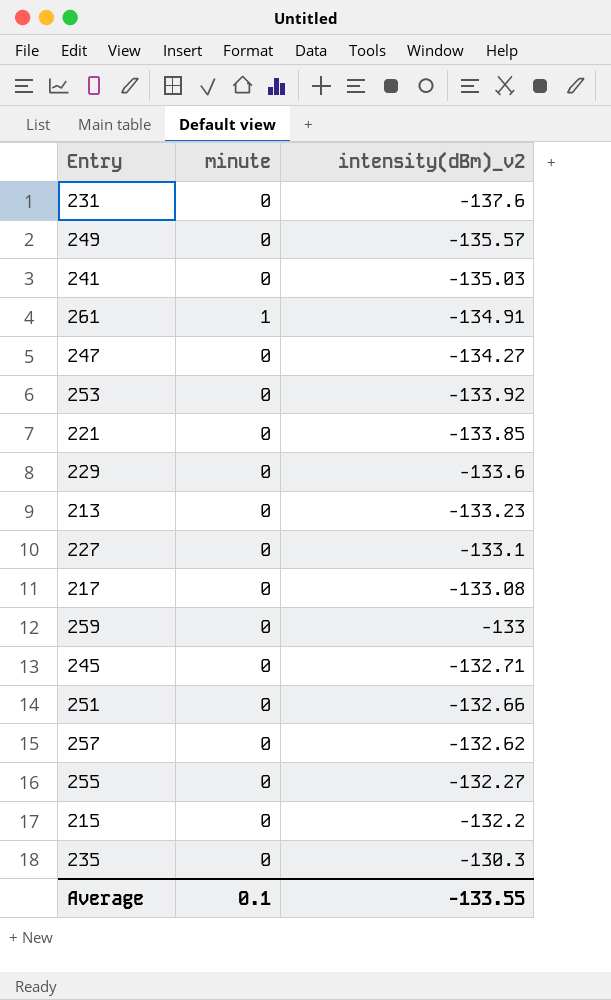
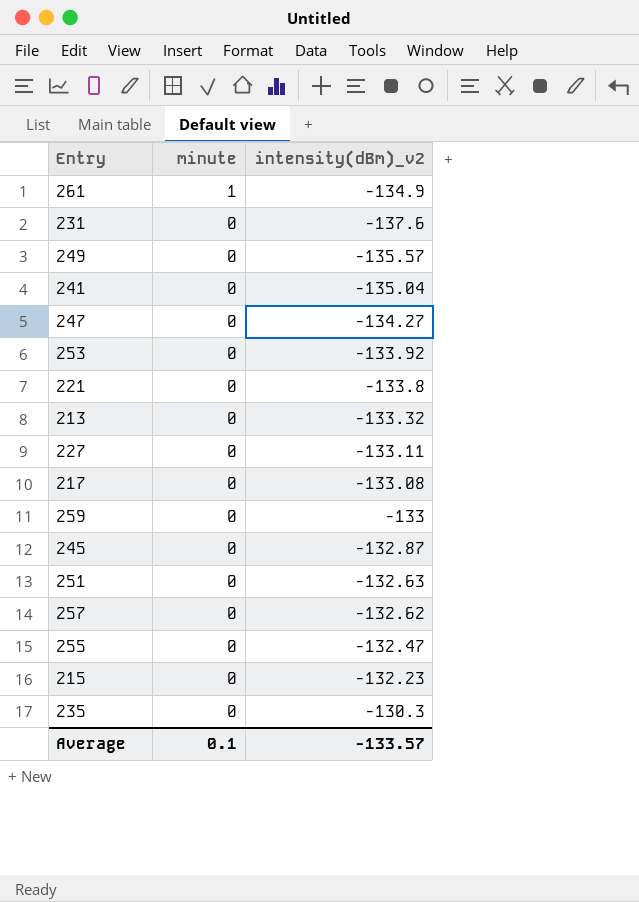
row order: intensity(dBm)_v2 ascending -> minute descending
row 229: 0 | -133.6 -> none
261 | intensity(dBm)_v2: -134.91 -> -134.9
241 | intensity(dBm)_v2: -135.03 -> -135.04
221 | intensity(dBm)_v2: -133.85 -> -133.8
213 | intensity(dBm)_v2: -133.23 -> -133.32
227 | intensity(dBm)_v2: -133.1 -> -133.11
245 | intensity(dBm)_v2: -132.71 -> -132.87
251 | intensity(dBm)_v2: -132.66 -> -132.63
255 | intensity(dBm)_v2: -132.27 -> -132.47
215 | intensity(dBm)_v2: -132.2 -> -132.23
Average | intensity(dBm)_v2: -133.55 -> -133.57

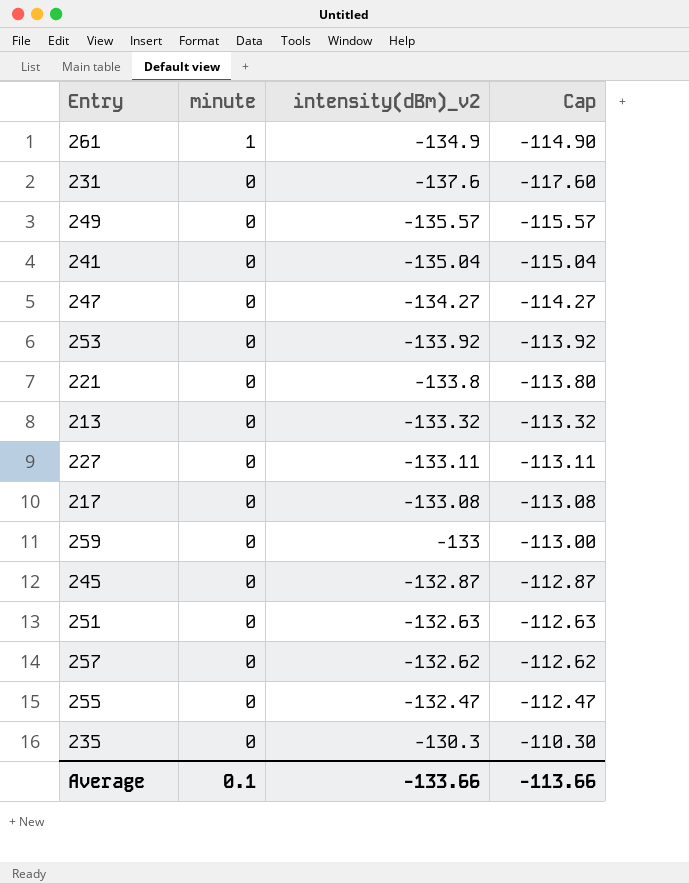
column Cap | formula: none -> [intensity(dBm)_v2] + 20
row 215: 0 | -132.23 -> none
Average | intensity(dBm)_v2: -133.57 -> -133.66

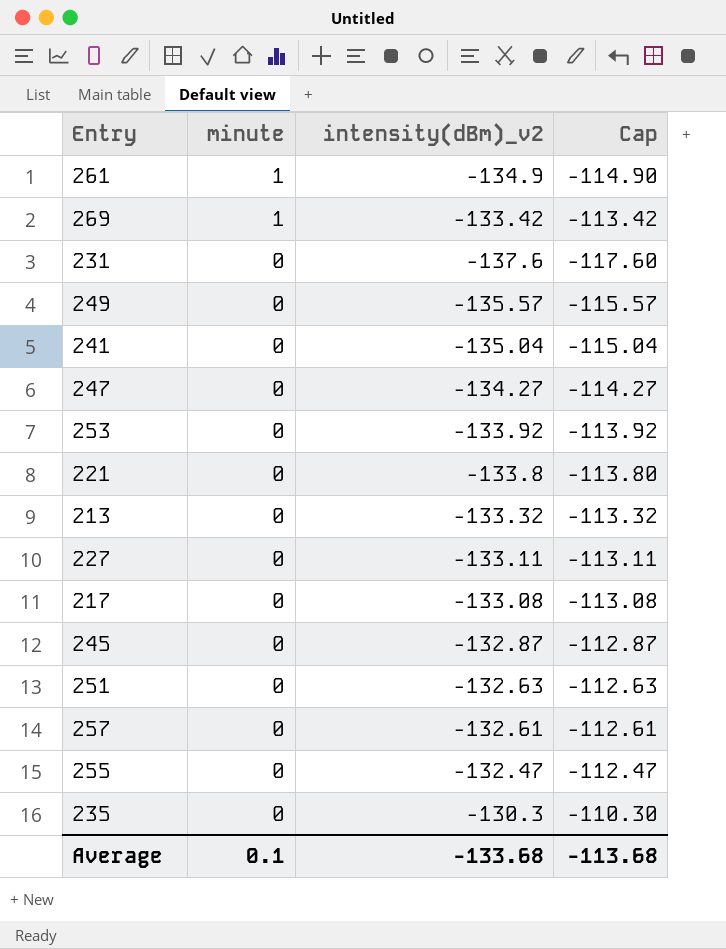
row 259: 0 | -133 | -113.00 -> none
row 269: none -> 1 | -133.42 | -113.42
257 | intensity(dBm)_v2: -132.62 -> -132.61
257 | Cap: -112.62 -> -112.61
Average | intensity(dBm)_v2: -133.66 -> -133.68
Average | Cap: -113.66 -> -113.68

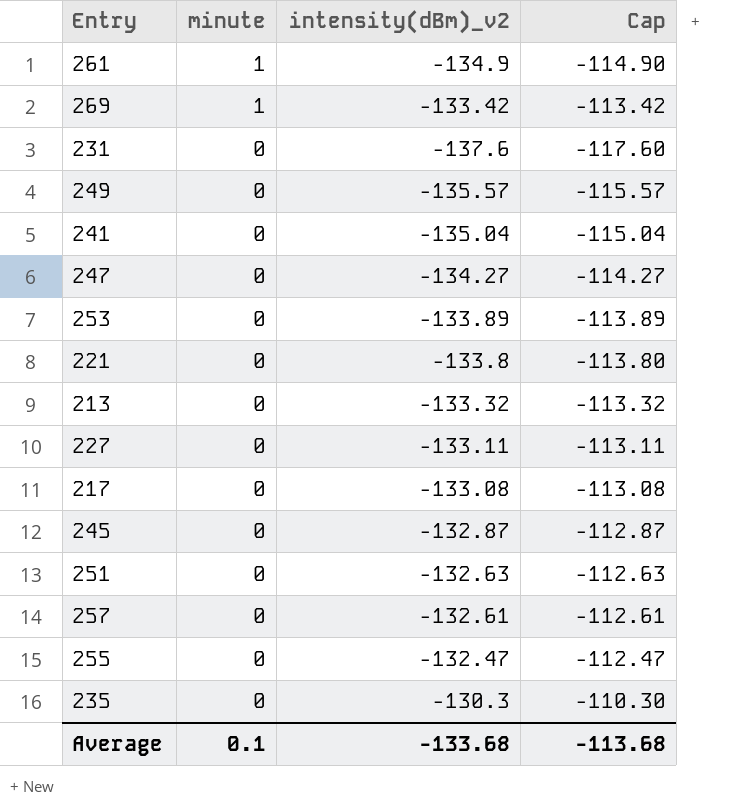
253 | intensity(dBm)_v2: -133.92 -> -133.89
253 | Cap: -113.92 -> -113.89

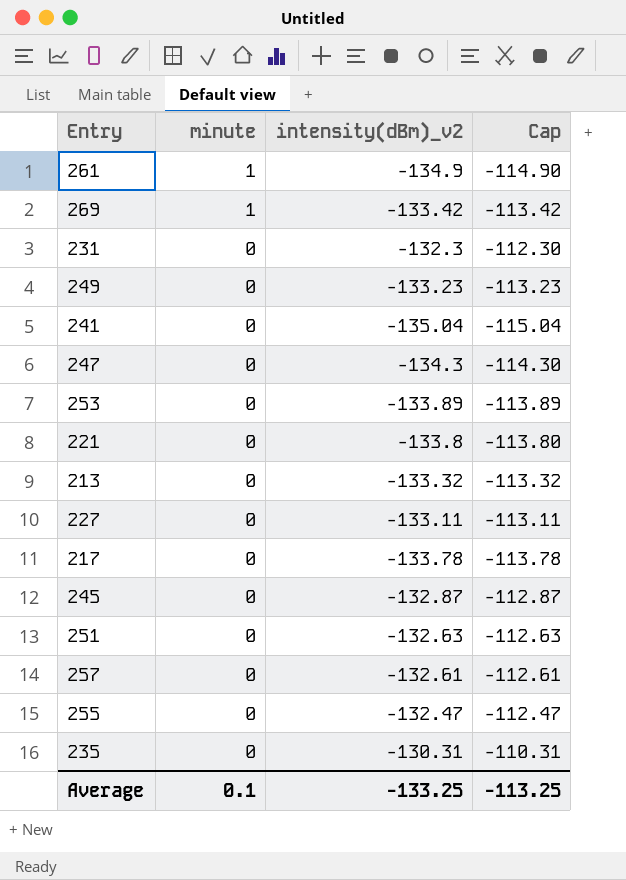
231 | intensity(dBm)_v2: -137.6 -> -132.3
231 | Cap: -117.60 -> -112.30
249 | intensity(dBm)_v2: -135.57 -> -133.23
249 | Cap: -115.57 -> -113.23
247 | intensity(dBm)_v2: -134.27 -> -134.3
247 | Cap: -114.27 -> -114.30
217 | intensity(dBm)_v2: -133.08 -> -133.78
217 | Cap: -113.08 -> -113.78
235 | intensity(dBm)_v2: -130.3 -> -130.31
235 | Cap: -110.30 -> -110.31
Average | intensity(dBm)_v2: -133.68 -> -133.25
Average | Cap: -113.68 -> -113.25

